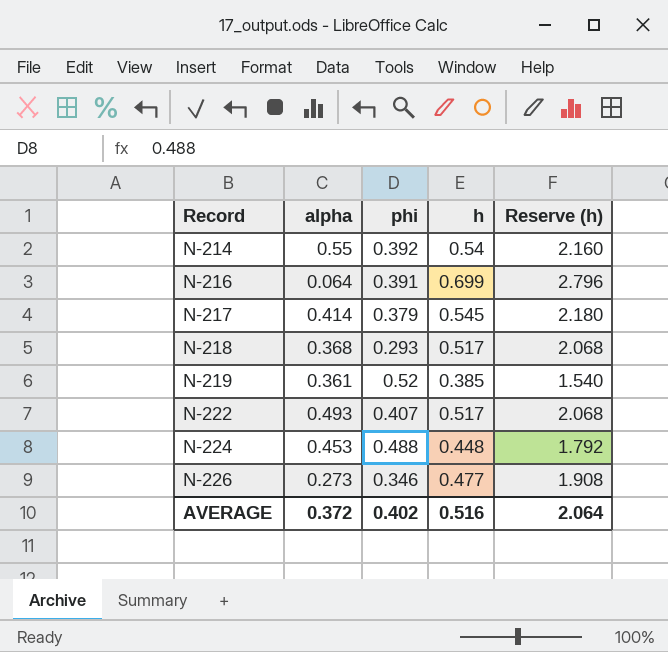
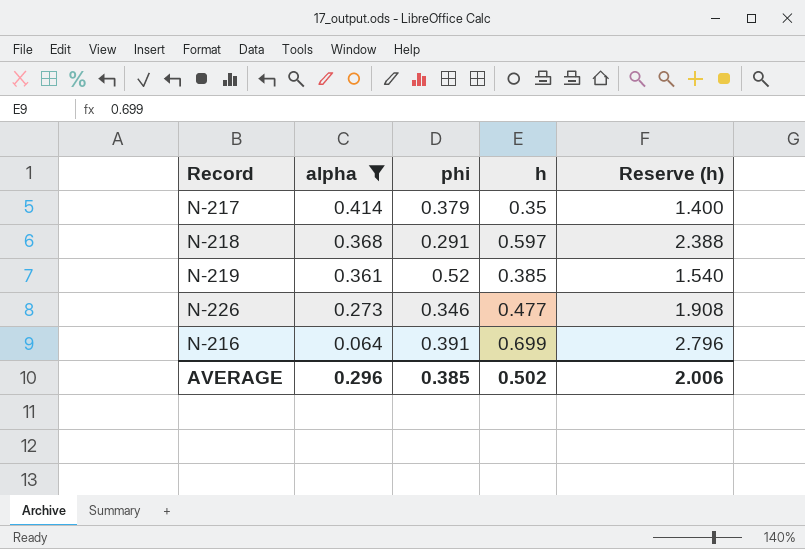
filter: none -> alpha <= 0.414
row order: Record ascending -> alpha descending
N-217 | h: 0.545 -> 0.35
N-217 | Reserve (h): 2.180 -> 1.400
N-218 | phi: 0.293 -> 0.291
N-218 | h: 0.517 -> 0.597
N-218 | Reserve (h): 2.068 -> 2.388
AVERAGE | alpha: 0.372 -> 0.296
AVERAGE | phi: 0.402 -> 0.385
AVERAGE | h: 0.516 -> 0.502
AVERAGE | Reserve (h): 2.064 -> 2.006

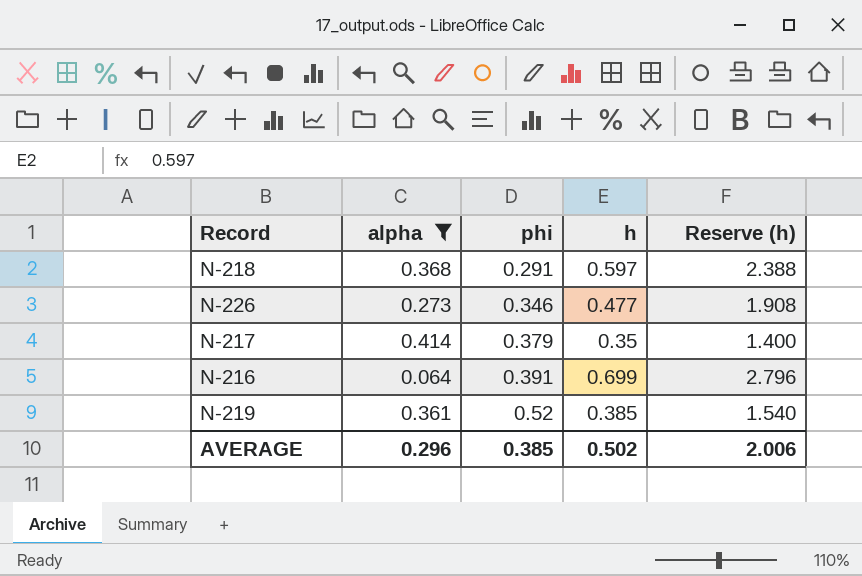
row order: alpha descending -> phi ascending

